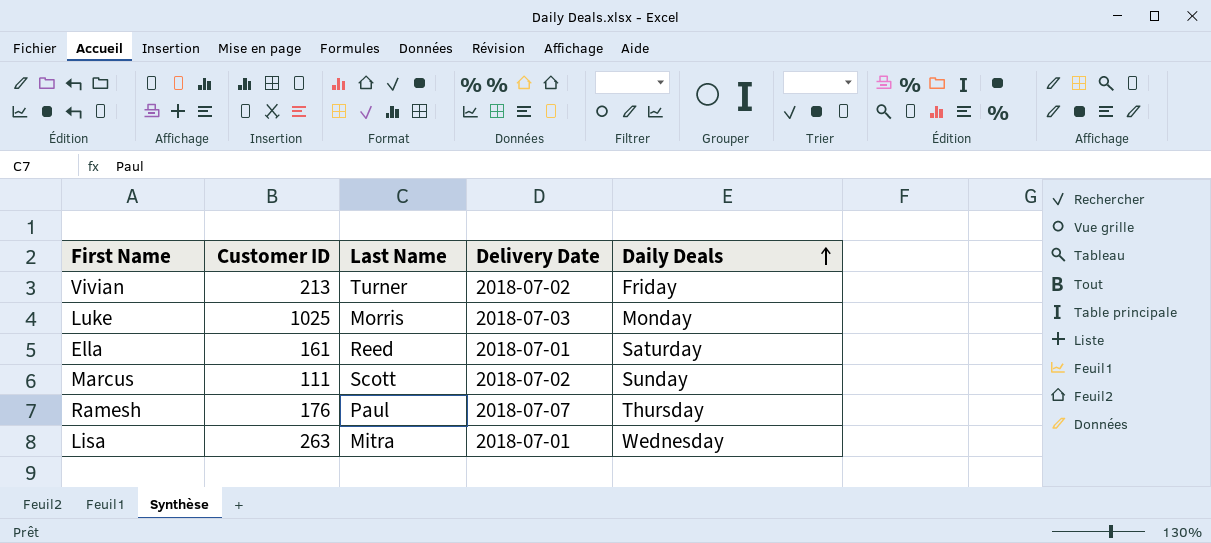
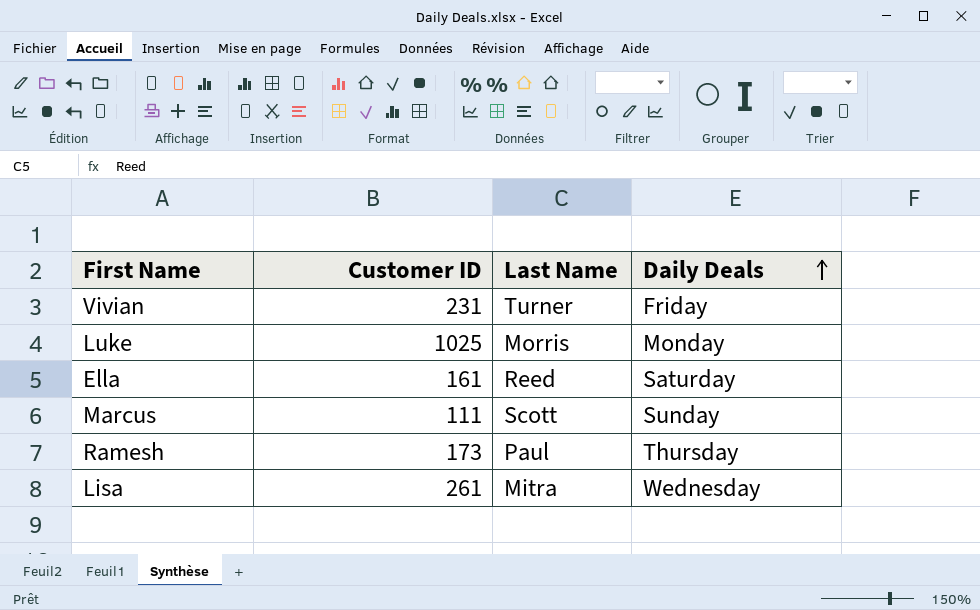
column Delivery Date | position: 4 -> none
Vivian | Customer ID: 213 -> 231
Ramesh | Customer ID: 176 -> 173
Lisa | Customer ID: 263 -> 261

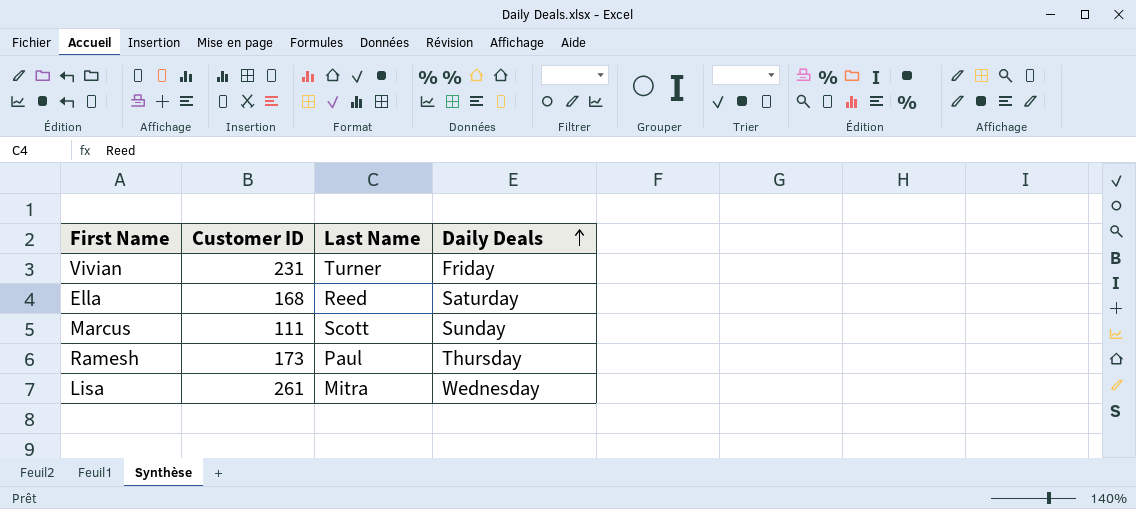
row Luke: 1025 | Morris | Monday -> none
Ella | Customer ID: 161 -> 168

